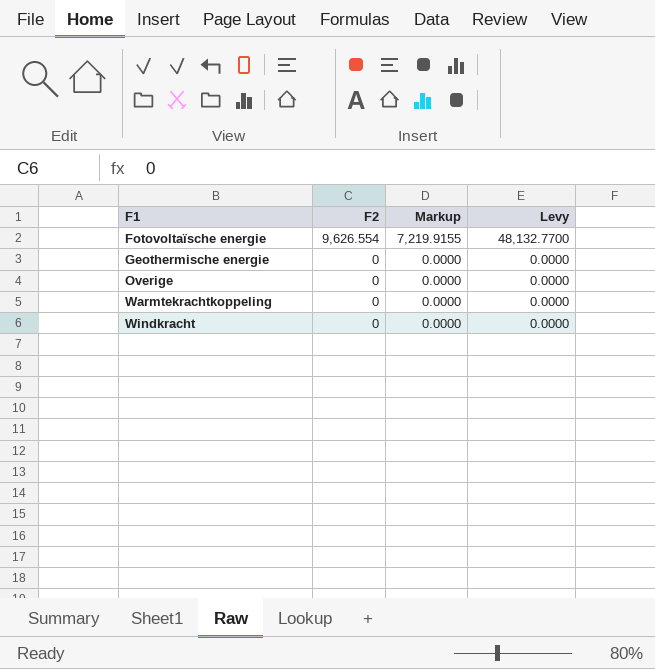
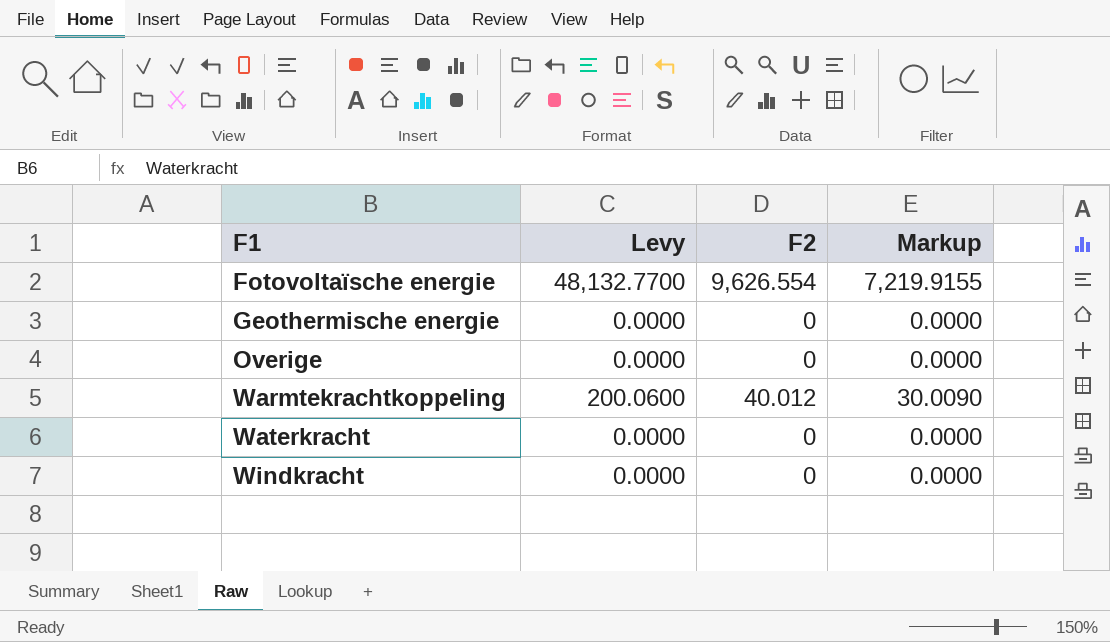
column Levy | position: 4 -> 2
Warmtekrachtkoppeling | Levy: 0.0000 -> 200.0600
Warmtekrachtkoppeling | F2: 0 -> 40.012
Warmtekrachtkoppeling | Markup: 0.0000 -> 30.0090
row Waterkracht: none -> 0.0000 | 0 | 0.0000

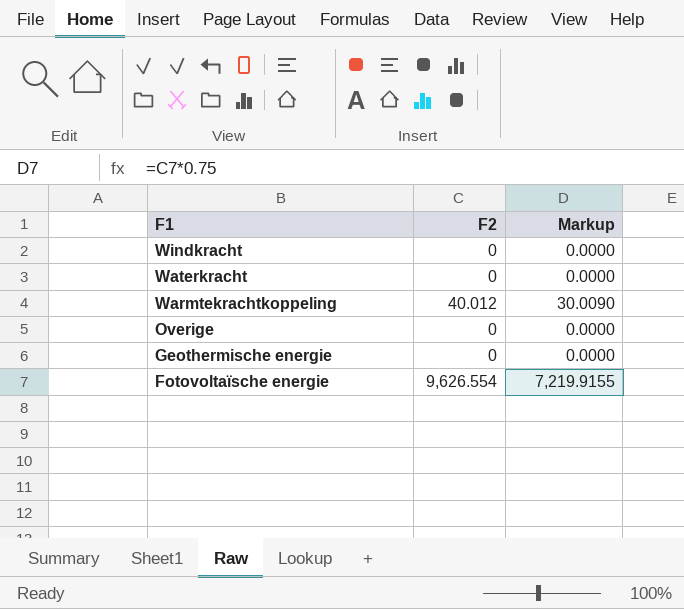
row order: F1 ascending -> F1 descending
column Levy | formula: [F2] * 5 -> none

